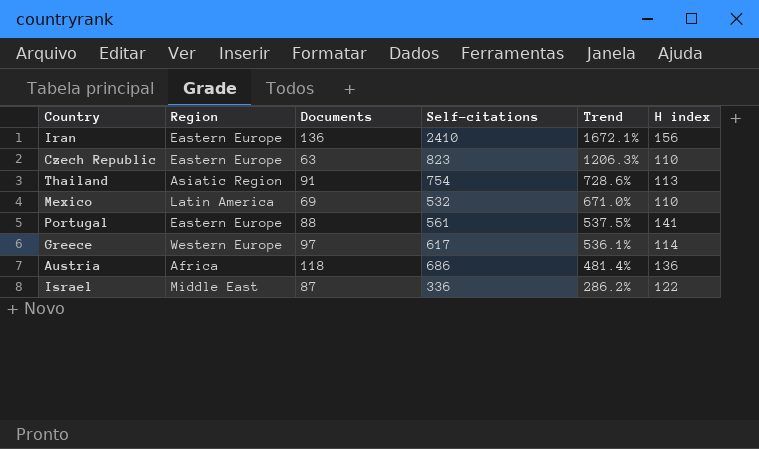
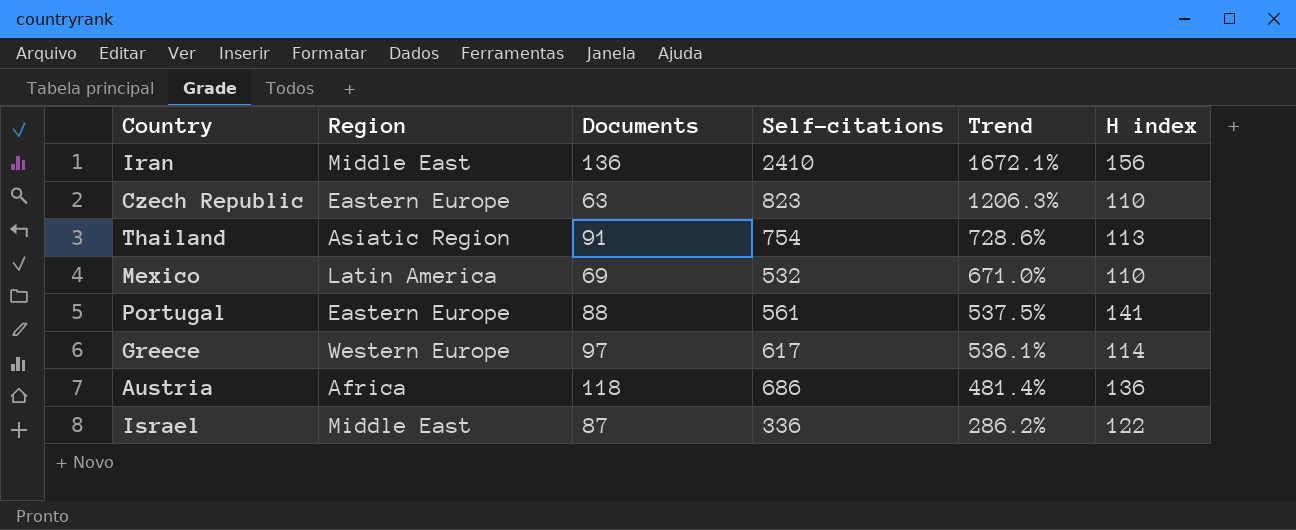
Iran | Region: Eastern Europe -> Middle East

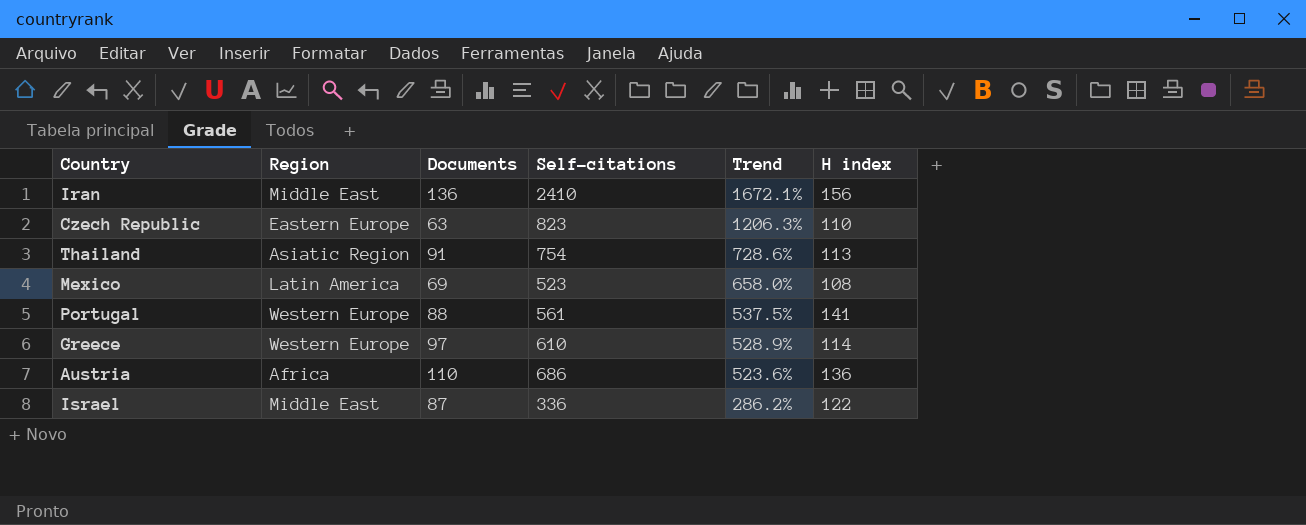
Mexico | Self-citations: 532 -> 523
Mexico | Trend: 671.0% -> 658.0%
Mexico | H index: 110 -> 108
Portugal | Region: Eastern Europe -> Western Europe
Greece | Self-citations: 617 -> 610
Greece | Trend: 536.1% -> 528.9%
Austria | Documents: 118 -> 110
Austria | Trend: 481.4% -> 523.6%

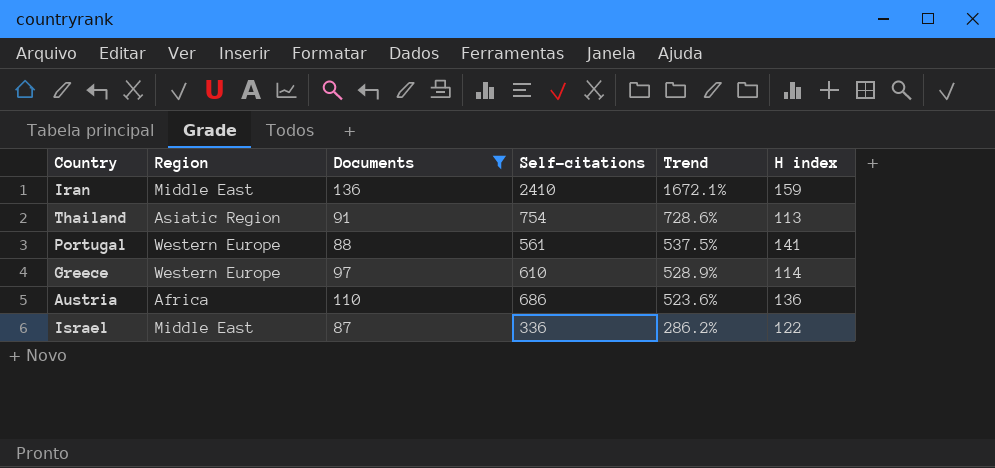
filter: none -> Documents >= 87
Iran | H index: 156 -> 159

